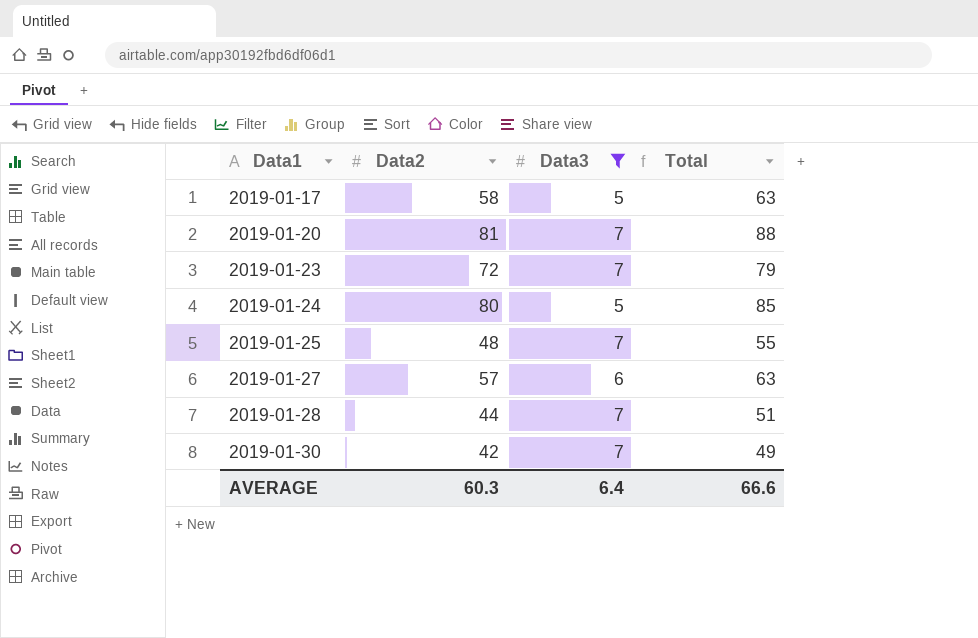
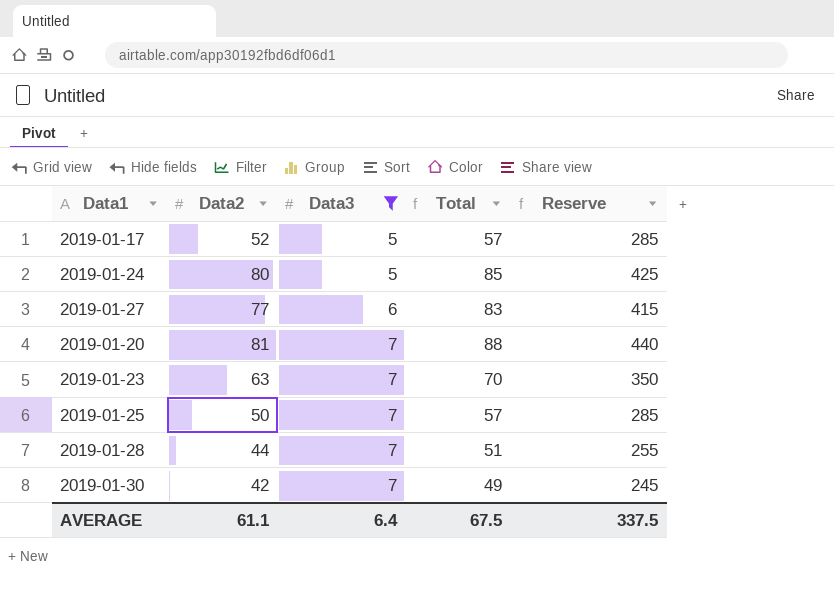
row order: Data1 ascending -> Data3 ascending
column Reserve | formula: none -> [Total] * 5
2019-01-17 | Data2: 58 -> 52
2019-01-17 | Total: 63 -> 57
2019-01-27 | Data2: 57 -> 77
2019-01-27 | Total: 63 -> 83
2019-01-23 | Data2: 72 -> 63
2019-01-23 | Total: 79 -> 70
2019-01-25 | Data2: 48 -> 50
2019-01-25 | Total: 55 -> 57
AVERAGE | Data2: 60.3 -> 61.1
AVERAGE | Total: 66.6 -> 67.5

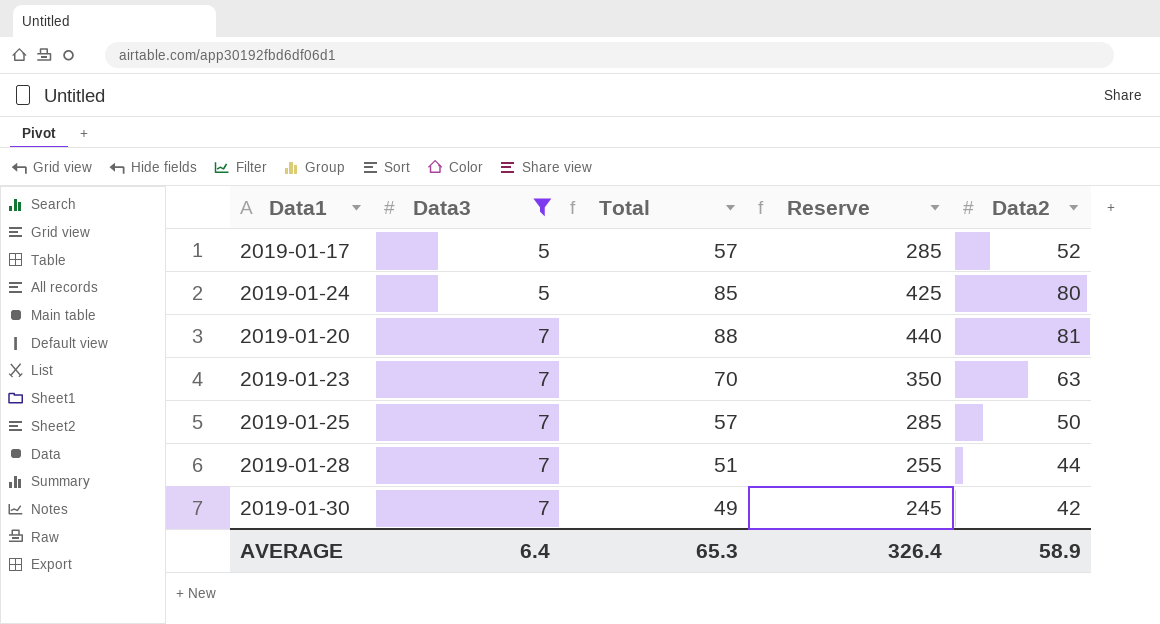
column Data2 | position: 2 -> 5
row 2019-01-27: 77 | 6 | 83 | 415 -> none
AVERAGE | Total: 67.5 -> 65.3
AVERAGE | Reserve: 337.5 -> 326.4
AVERAGE | Data2: 61.1 -> 58.9

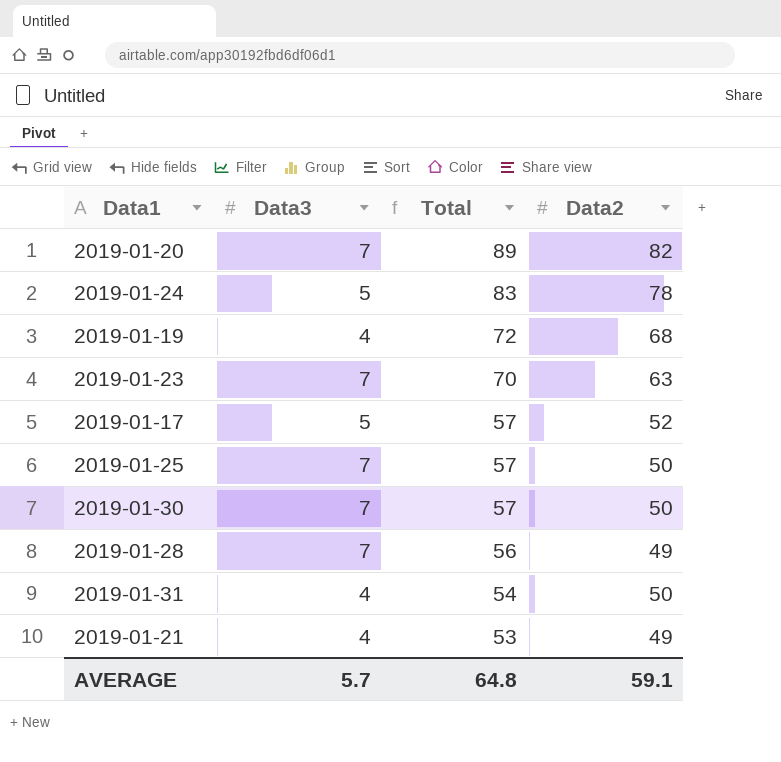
filter: Data3 != 4 -> none
row order: Data3 ascending -> Total descending
column Reserve | formula: [Total] * 5 -> none
2019-01-20 | Total: 88 -> 89
2019-01-20 | Data2: 81 -> 82
2019-01-24 | Total: 85 -> 83
2019-01-24 | Data2: 80 -> 78
2019-01-30 | Total: 49 -> 57
2019-01-30 | Data2: 42 -> 50
2019-01-28 | Total: 51 -> 56
2019-01-28 | Data2: 44 -> 49
AVERAGE | Data3: 6.4 -> 5.7
AVERAGE | Total: 65.3 -> 64.8
AVERAGE | Data2: 58.9 -> 59.1

